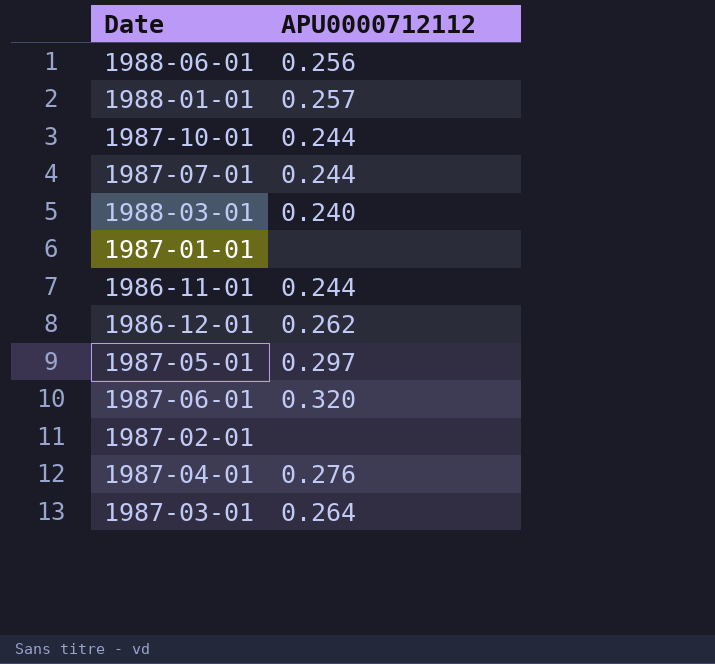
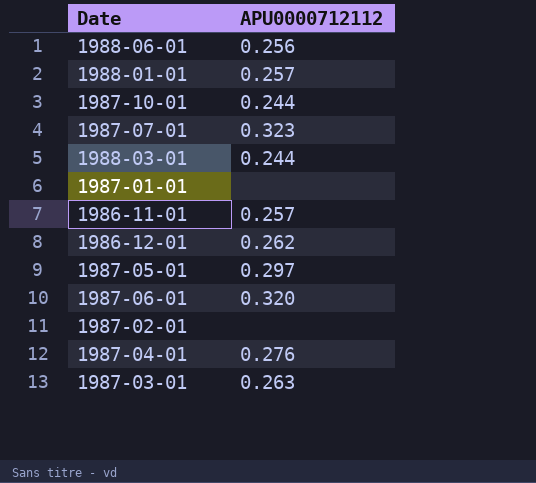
1987-07-01 | APU0000712112: 0.244 -> 0.323
1988-03-01 | APU0000712112: 0.240 -> 0.244
1986-11-01 | APU0000712112: 0.244 -> 0.257
1987-03-01 | APU0000712112: 0.264 -> 0.263

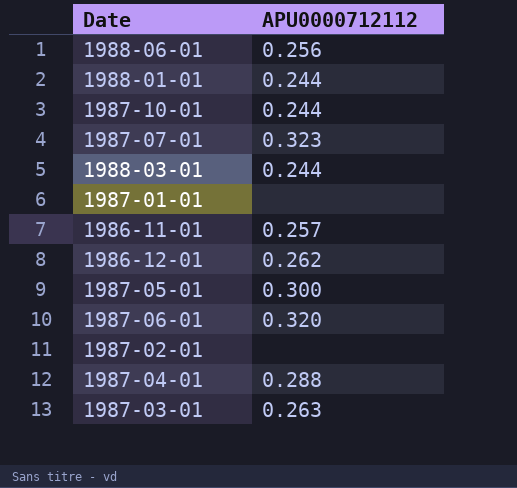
1988-01-01 | APU0000712112: 0.257 -> 0.244
1987-05-01 | APU0000712112: 0.297 -> 0.300
1987-04-01 | APU0000712112: 0.276 -> 0.288

